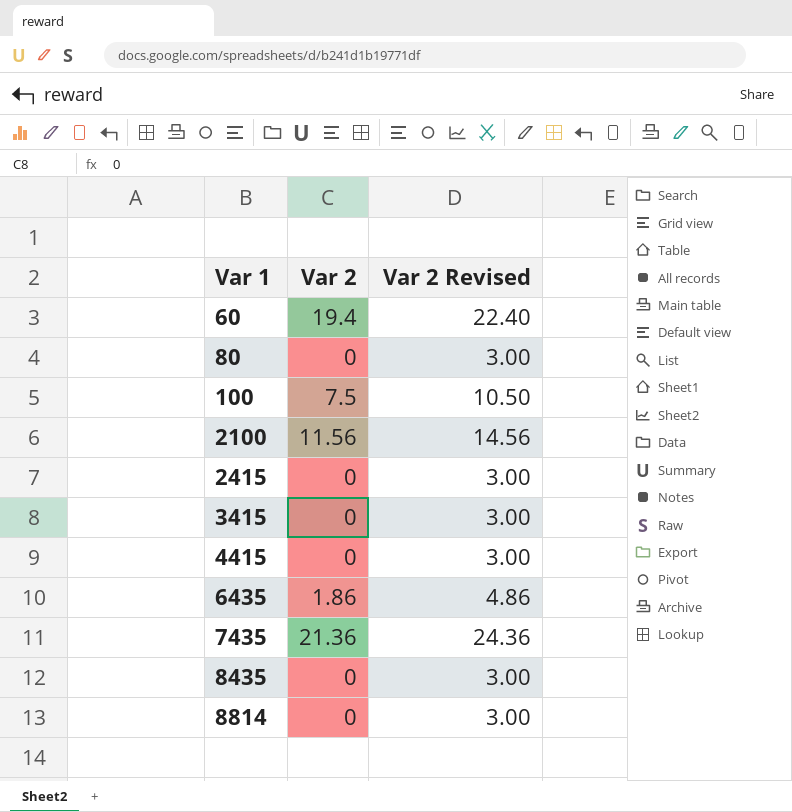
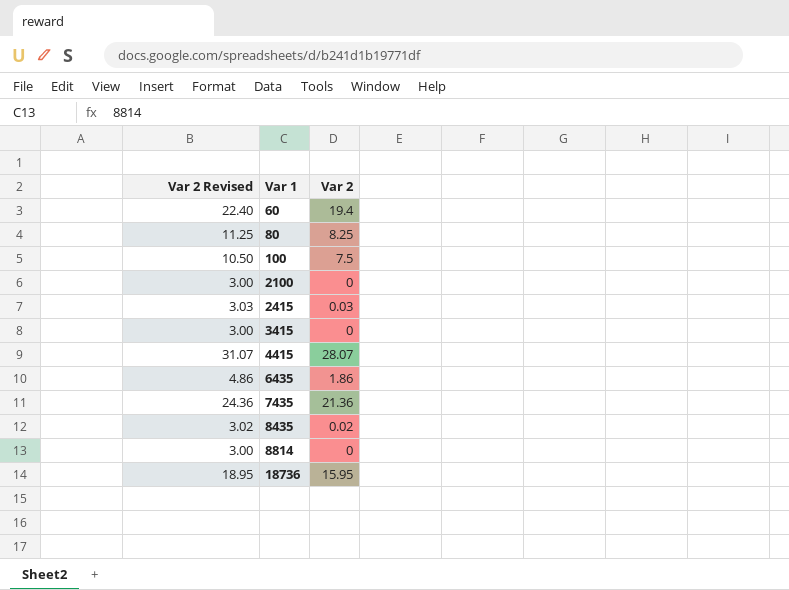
column Var 2 Revised | position: 3 -> 1
80 | Var 2 Revised: 3.00 -> 11.25
80 | Var 2: 0 -> 8.25
2100 | Var 2 Revised: 14.56 -> 3.00
2100 | Var 2: 11.56 -> 0
2415 | Var 2 Revised: 3.00 -> 3.03
2415 | Var 2: 0 -> 0.03
4415 | Var 2 Revised: 3.00 -> 31.07
4415 | Var 2: 0 -> 28.07
8435 | Var 2 Revised: 3.00 -> 3.02
8435 | Var 2: 0 -> 0.02
row 18736: none -> 18.95 | 15.95

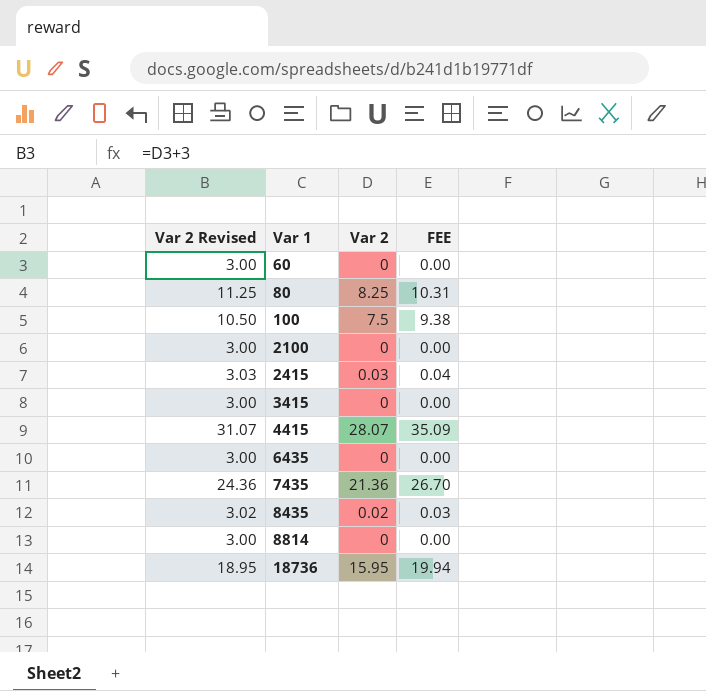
column FEE | formula: none -> [Var 2] * 1.25
60 | Var 2 Revised: 22.40 -> 3.00
60 | Var 2: 19.4 -> 0
6435 | Var 2 Revised: 4.86 -> 3.00
6435 | Var 2: 1.86 -> 0

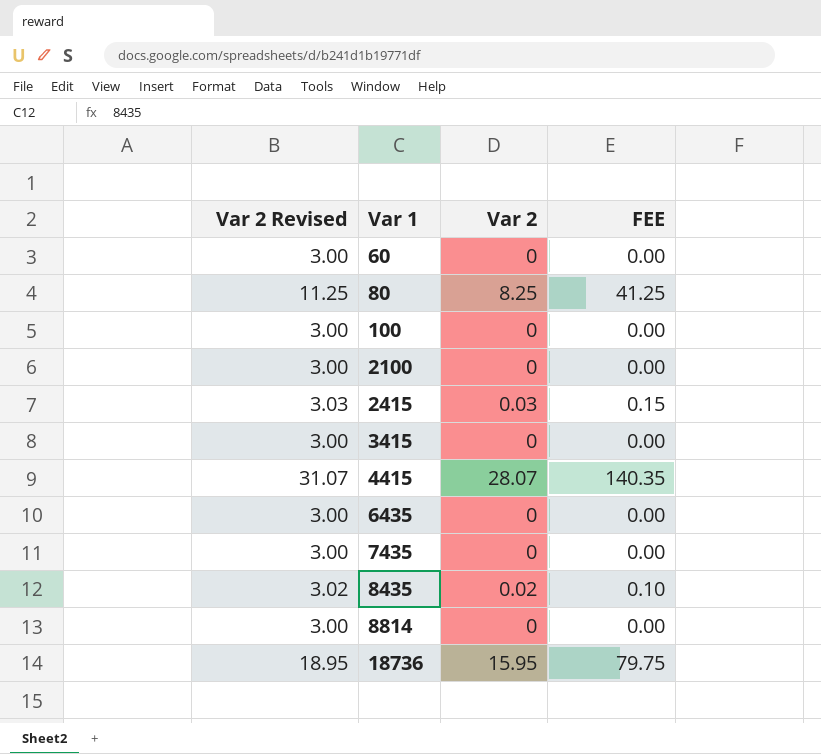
column FEE | formula: [Var 2] * 1.25 -> [Var 2] * 5
100 | Var 2 Revised: 10.50 -> 3.00
100 | Var 2: 7.5 -> 0
7435 | Var 2 Revised: 24.36 -> 3.00
7435 | Var 2: 21.36 -> 0

